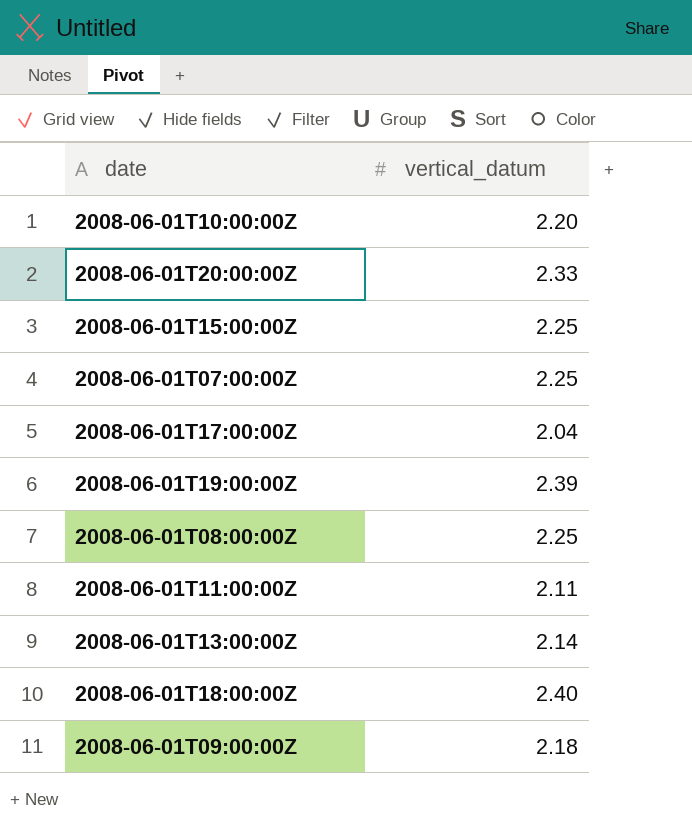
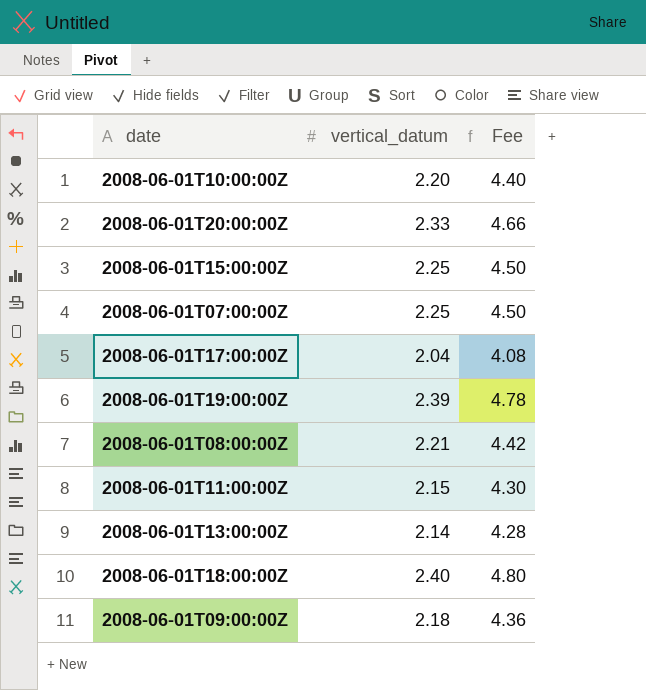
column Fee | formula: none -> [vertical_datum] * 2
2008-06-01T08:00:00Z | vertical_datum: 2.25 -> 2.21
2008-06-01T11:00:00Z | vertical_datum: 2.11 -> 2.15

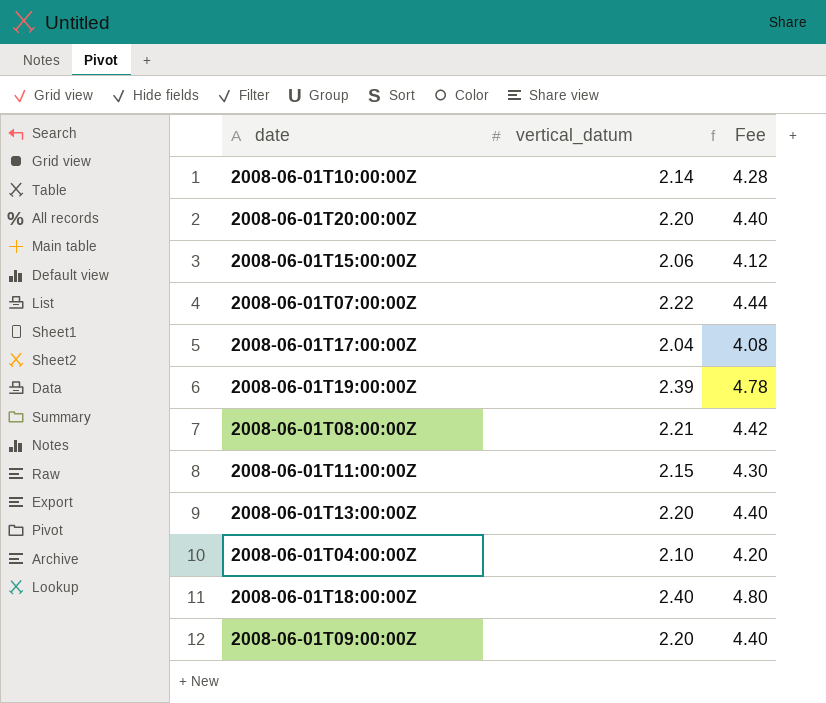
2008-06-01T10:00:00Z | vertical_datum: 2.20 -> 2.14
2008-06-01T10:00:00Z | Fee: 4.40 -> 4.28
2008-06-01T20:00:00Z | vertical_datum: 2.33 -> 2.20
2008-06-01T20:00:00Z | Fee: 4.66 -> 4.40
2008-06-01T15:00:00Z | vertical_datum: 2.25 -> 2.06
2008-06-01T15:00:00Z | Fee: 4.50 -> 4.12
2008-06-01T07:00:00Z | vertical_datum: 2.25 -> 2.22
2008-06-01T07:00:00Z | Fee: 4.50 -> 4.44
2008-06-01T13:00:00Z | vertical_datum: 2.14 -> 2.20
2008-06-01T13:00:00Z | Fee: 4.28 -> 4.40
row 2008-06-01T04:00:00Z: none -> 2.10 | 4.20
2008-06-01T09:00:00Z | vertical_datum: 2.18 -> 2.20
2008-06-01T09:00:00Z | Fee: 4.36 -> 4.40

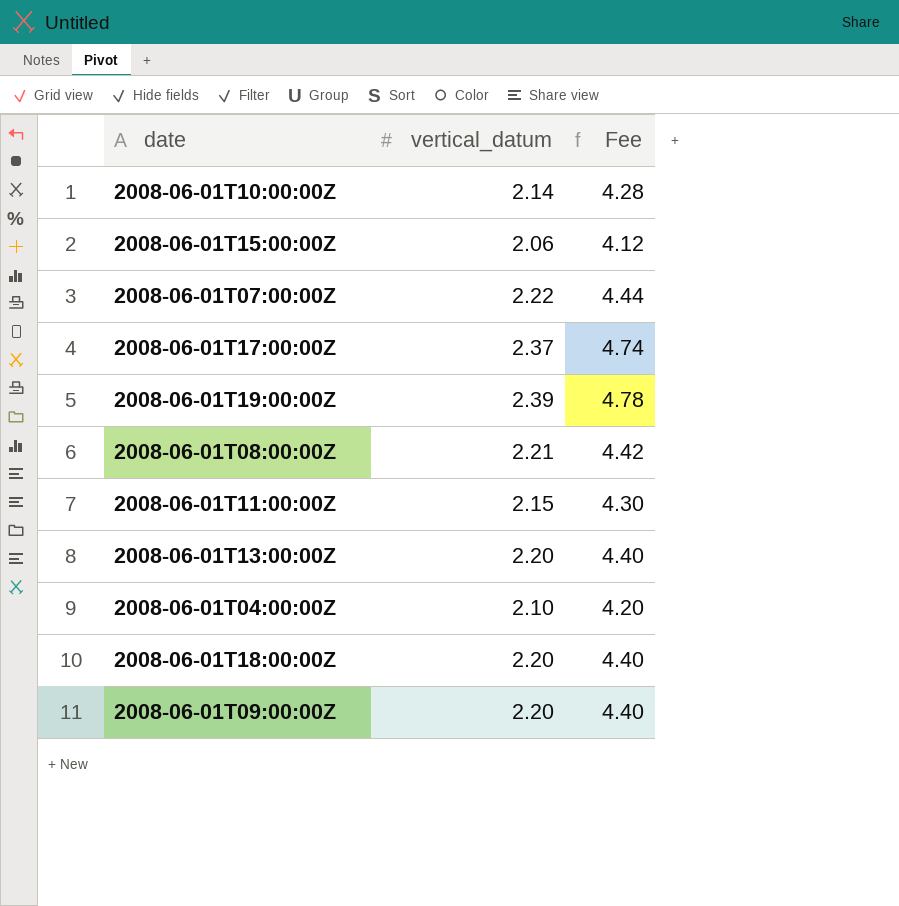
row 2008-06-01T20:00:00Z: 2.20 | 4.40 -> none
2008-06-01T17:00:00Z | vertical_datum: 2.04 -> 2.37
2008-06-01T17:00:00Z | Fee: 4.08 -> 4.74
2008-06-01T18:00:00Z | vertical_datum: 2.40 -> 2.20
2008-06-01T18:00:00Z | Fee: 4.80 -> 4.40

